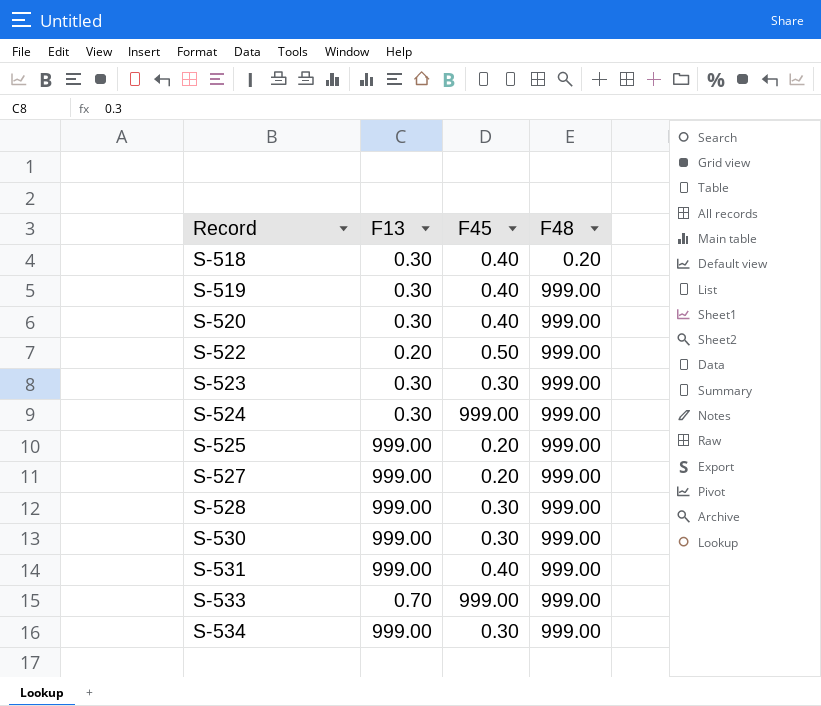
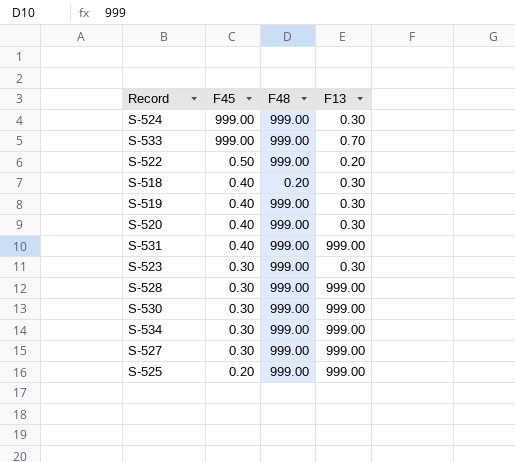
row order: Record ascending -> F45 descending
column F13 | position: 2 -> 4
S-527 | F45: 0.20 -> 0.30

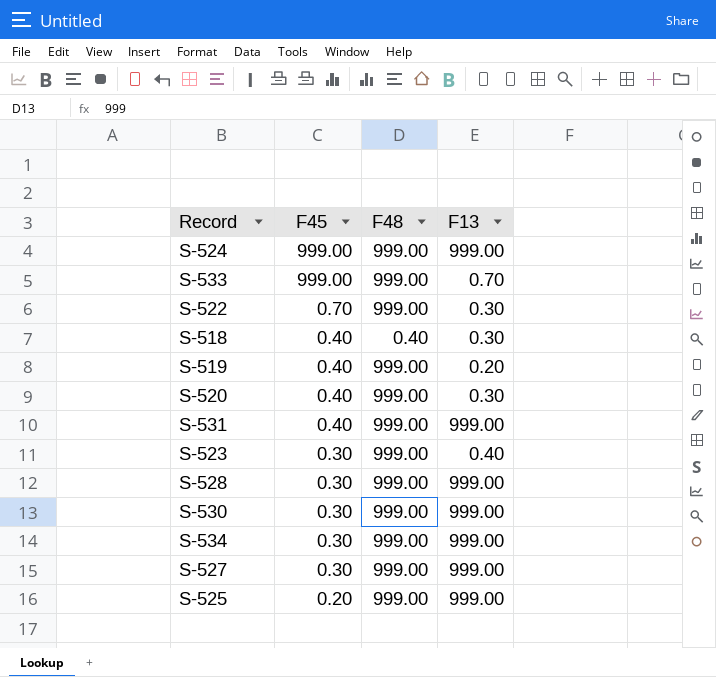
S-524 | F13: 0.30 -> 999.00
S-522 | F45: 0.50 -> 0.70
S-522 | F13: 0.20 -> 0.30
S-518 | F48: 0.20 -> 0.40
S-519 | F13: 0.30 -> 0.20
S-523 | F13: 0.30 -> 0.40

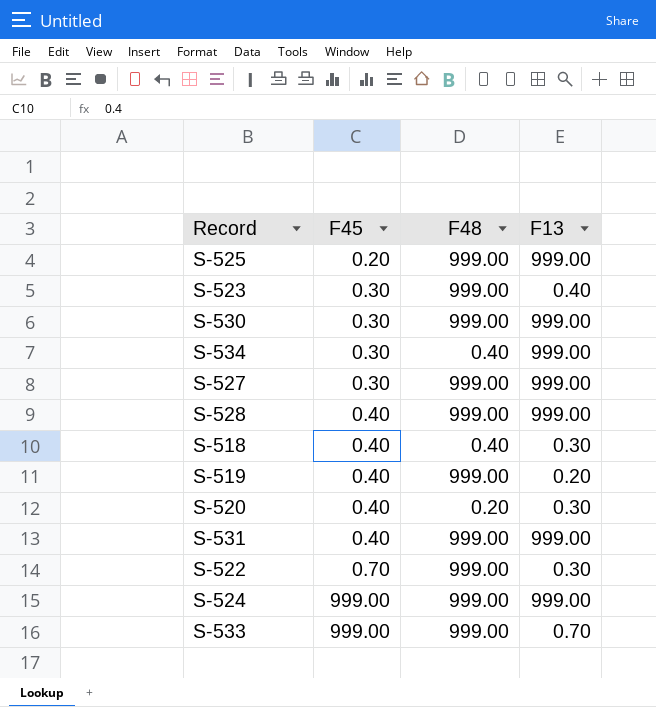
row order: F45 descending -> F45 ascending
S-534 | F48: 999.00 -> 0.40
S-528 | F45: 0.30 -> 0.40
S-520 | F48: 999.00 -> 0.20

